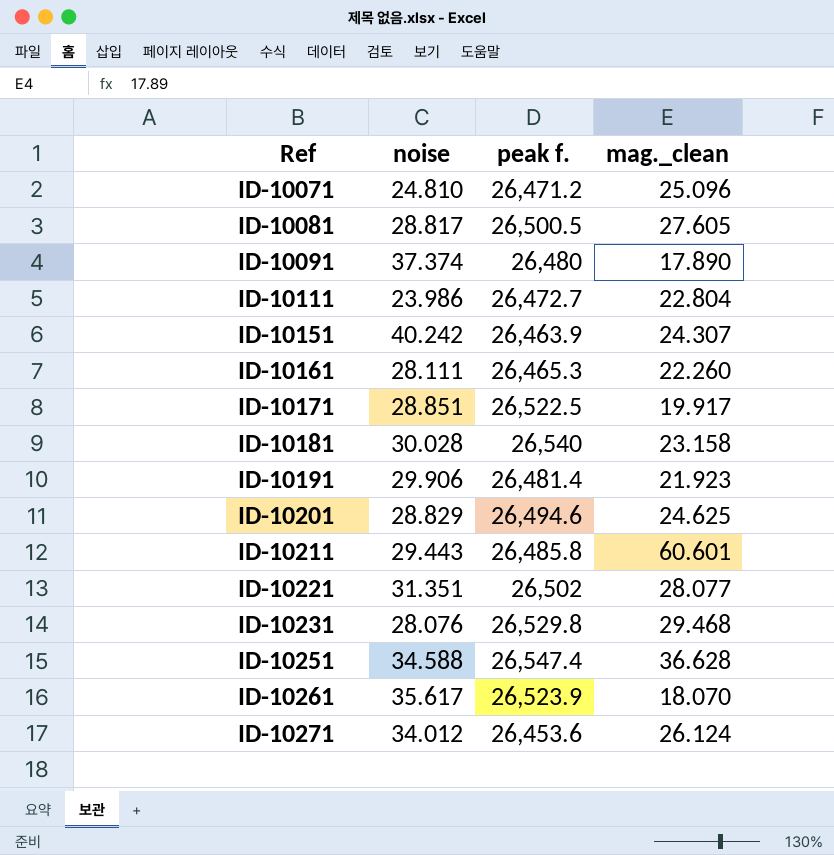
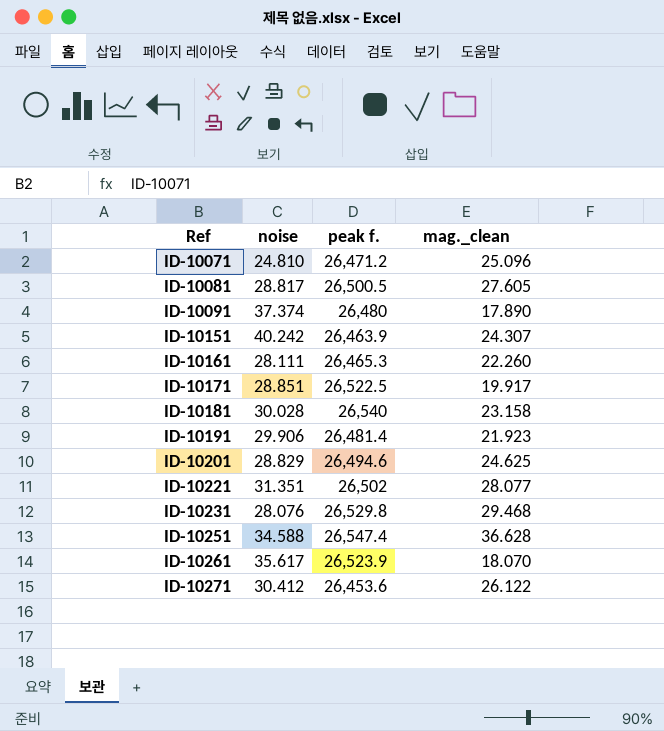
row ID-10111: 23.986 | 26,472.7 | 22.804 -> none
row ID-10211: 29.443 | 26,485.8 | 60.601 -> none
ID-10271 | noise: 34.012 -> 30.412
ID-10271 | mag._clean: 26.124 -> 26.122

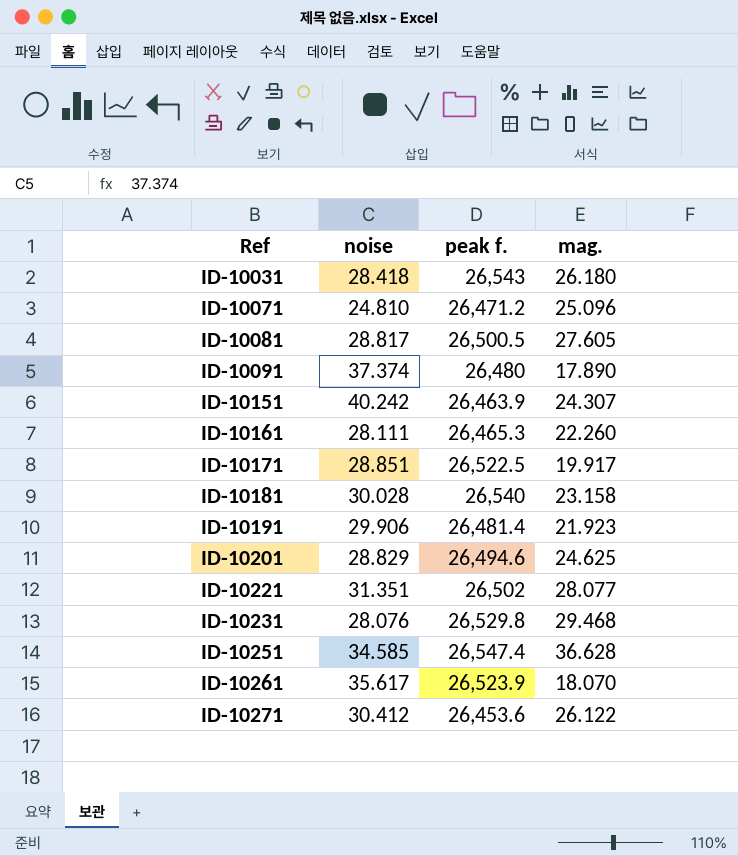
column name: mag._clean -> mag.
row ID-10031: none -> 28.418 | 26,543 | 26.180
ID-10251 | noise: 34.588 -> 34.585

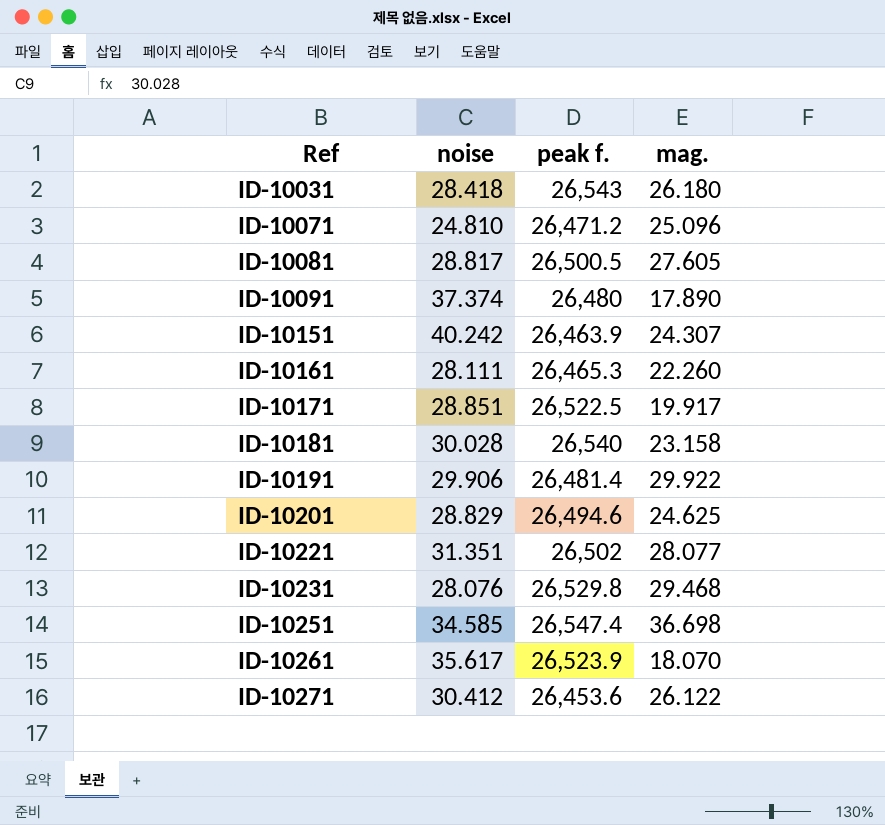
ID-10191 | mag.: 21.923 -> 29.922
ID-10251 | mag.: 36.628 -> 36.698

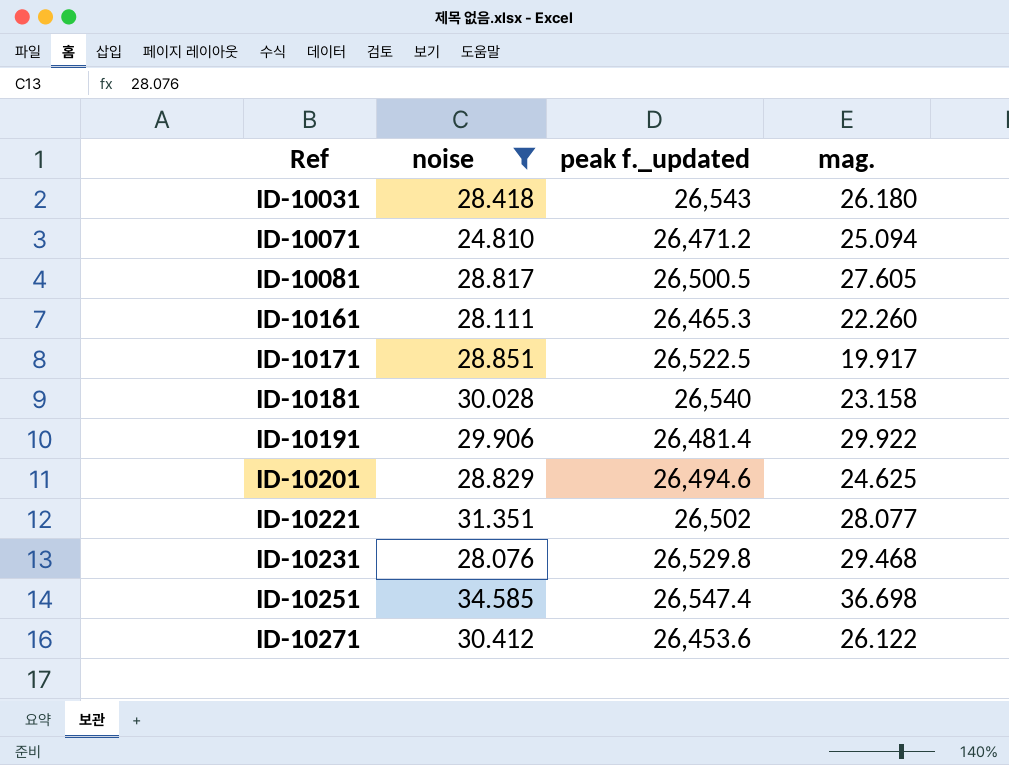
filter: none -> noise <= 34.585
column name: peak f. -> peak f._updated
ID-10071 | mag.: 25.096 -> 25.094

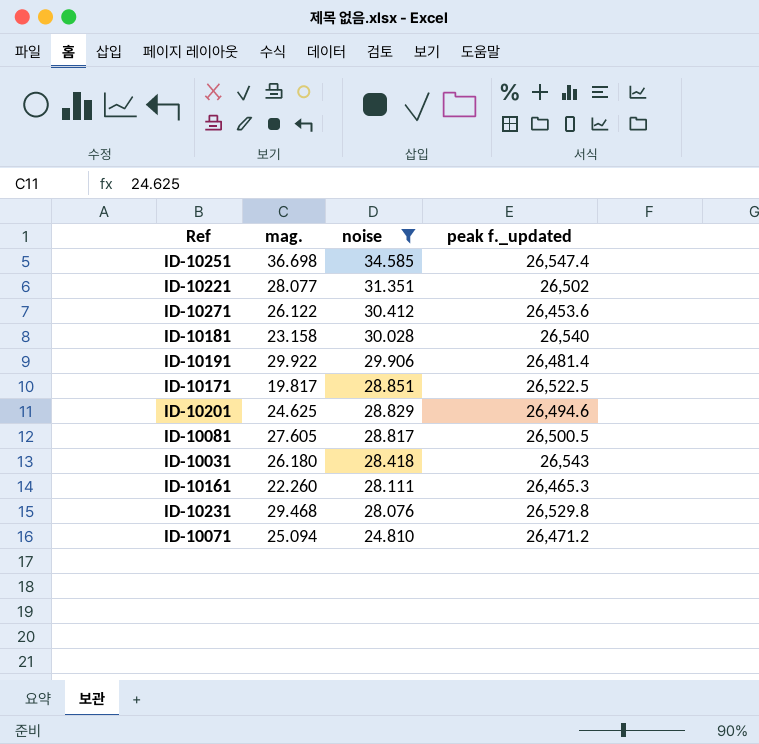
row order: Ref ascending -> noise descending
column mag. | position: 4 -> 2
ID-10171 | mag.: 19.917 -> 19.817

